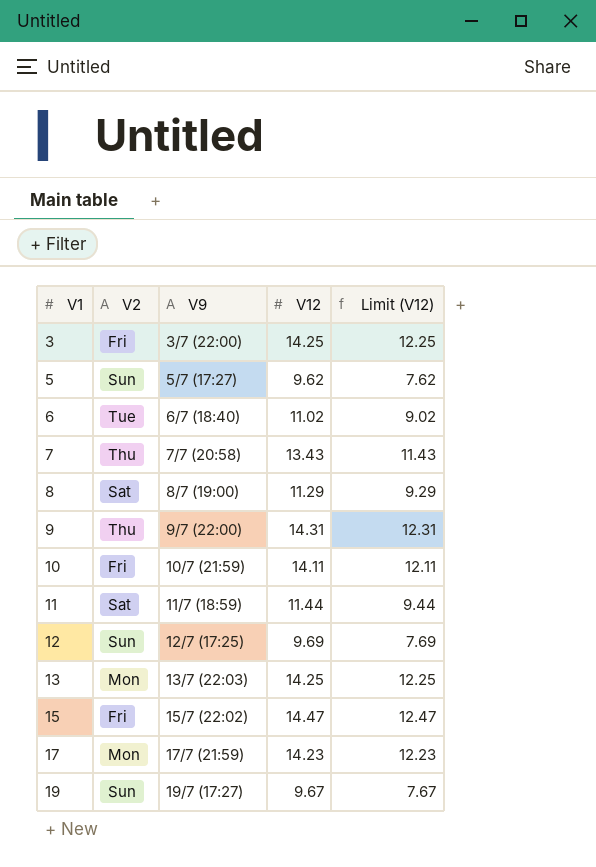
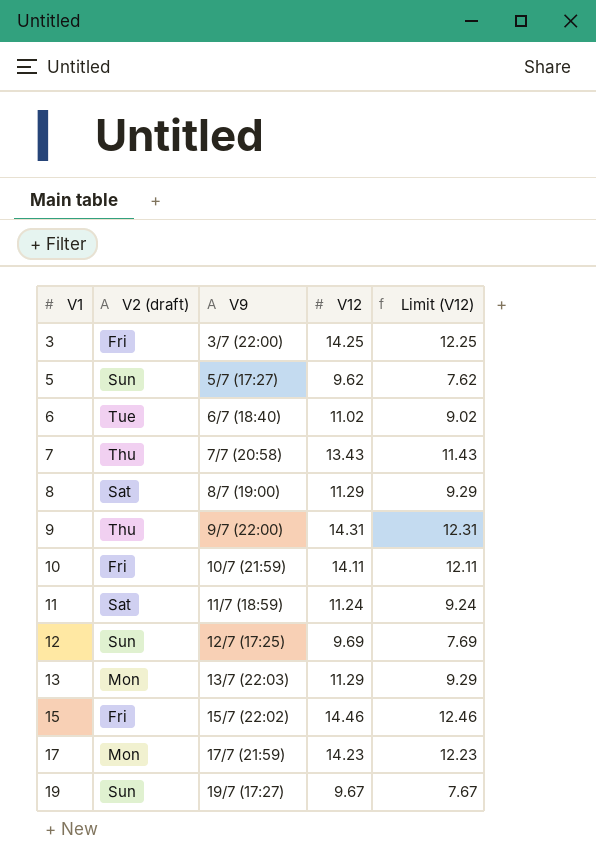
column name: V2 -> V2 (draft)
11 | V12: 11.44 -> 11.24
11 | Limit (V12): 9.44 -> 9.24
13 | V12: 14.25 -> 11.29
13 | Limit (V12): 12.25 -> 9.29
15 | V12: 14.47 -> 14.46
15 | Limit (V12): 12.47 -> 12.46

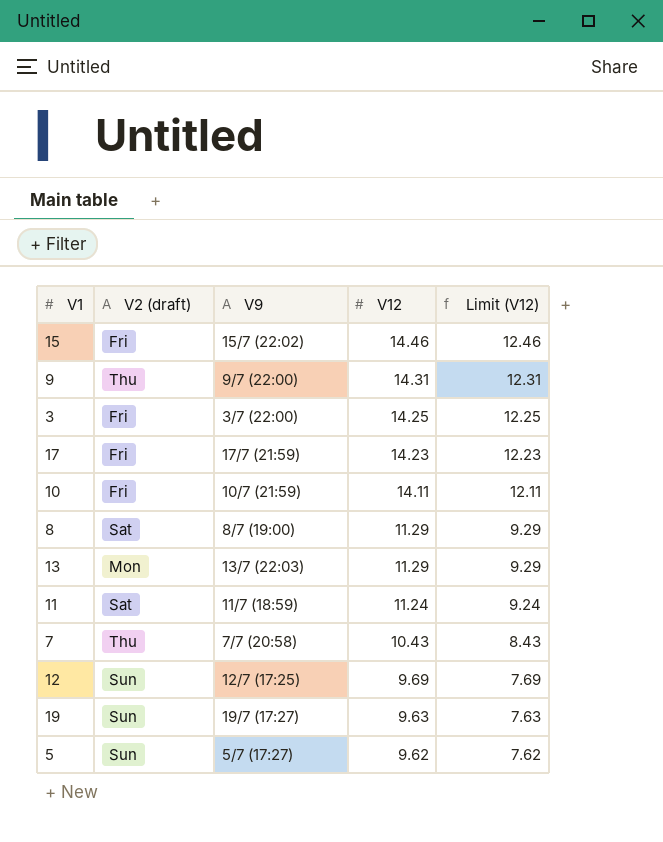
row order: V1 ascending -> V12 descending
row 6: Tue | 6/7 (18:40) | 11.02 | 9.02 -> none
17 | V2 (draft): Mon -> Fri
7 | V12: 13.43 -> 10.43
7 | Limit (V12): 11.43 -> 8.43
19 | V12: 9.67 -> 9.63
19 | Limit (V12): 7.67 -> 7.63

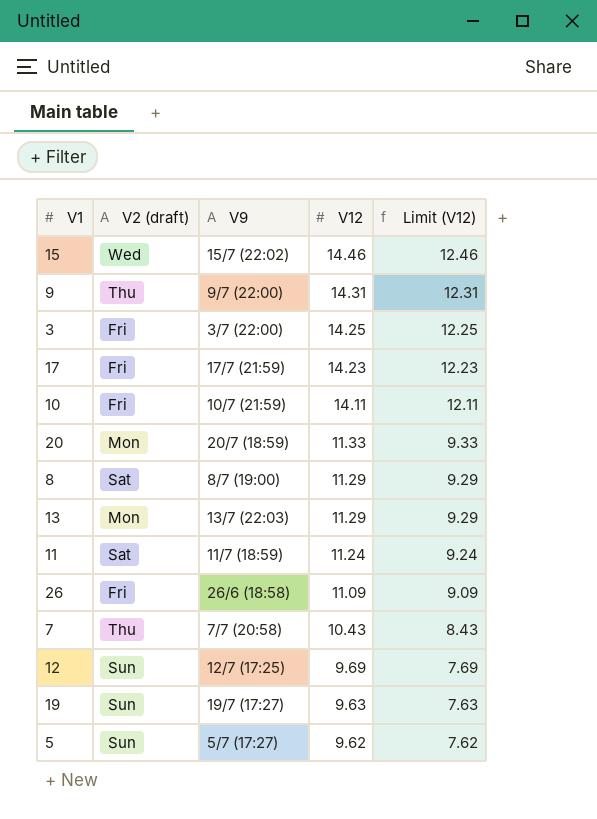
15 | V2 (draft): Fri -> Wed
row 20: none -> Mon | 20/7 (18:59) | 11.33 | 9.33
row 26: none -> Fri | 26/6 (18:58) | 11.09 | 9.09

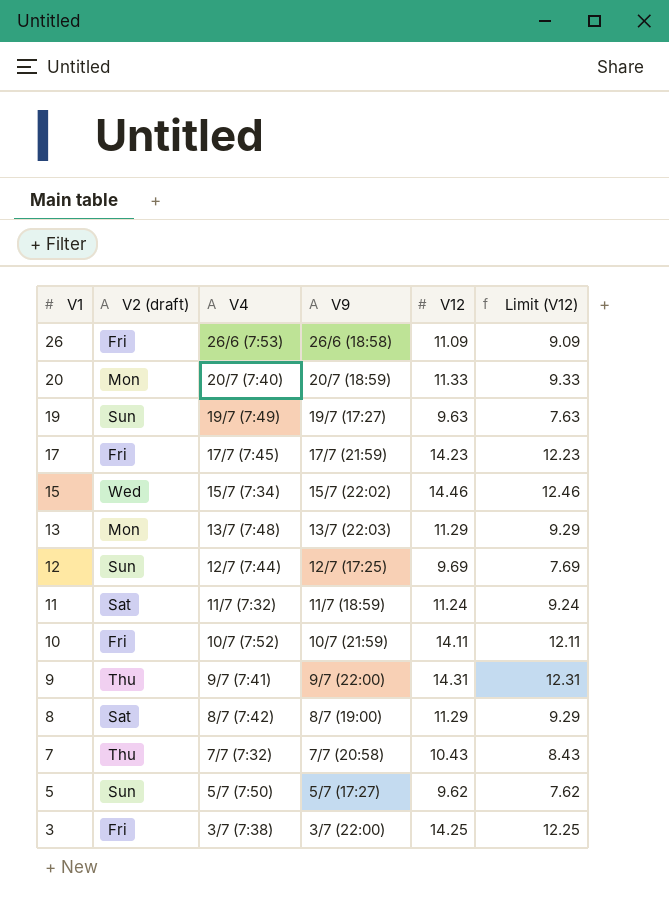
row order: V12 descending -> V1 descending
column V4 | position: none -> 3

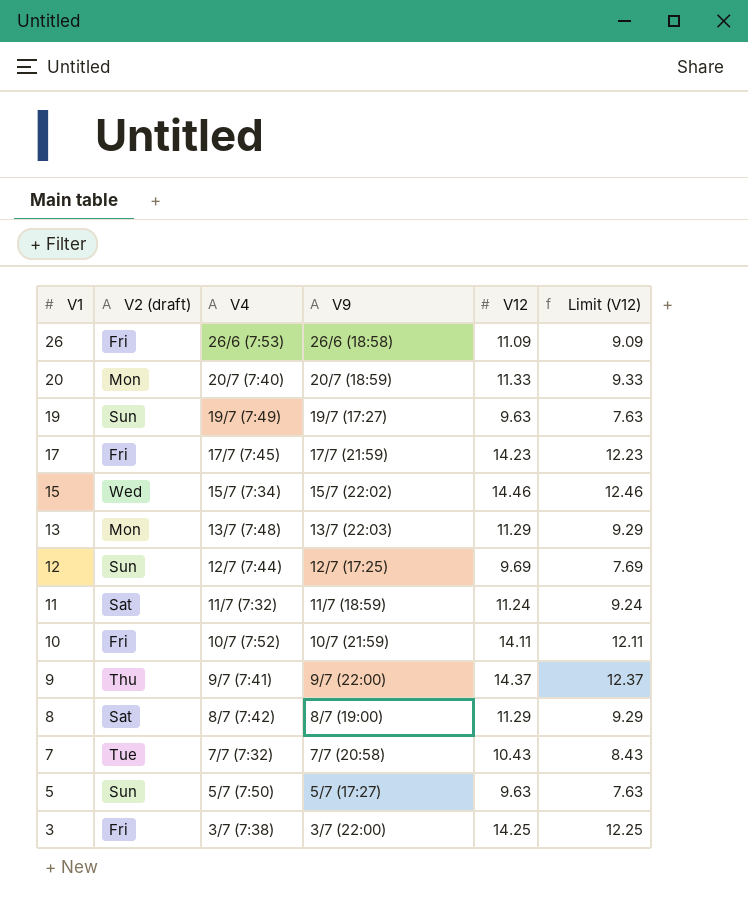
9 | V12: 14.31 -> 14.37
9 | Limit (V12): 12.31 -> 12.37
7 | V2 (draft): Thu -> Tue
5 | V12: 9.62 -> 9.63
5 | Limit (V12): 7.62 -> 7.63

